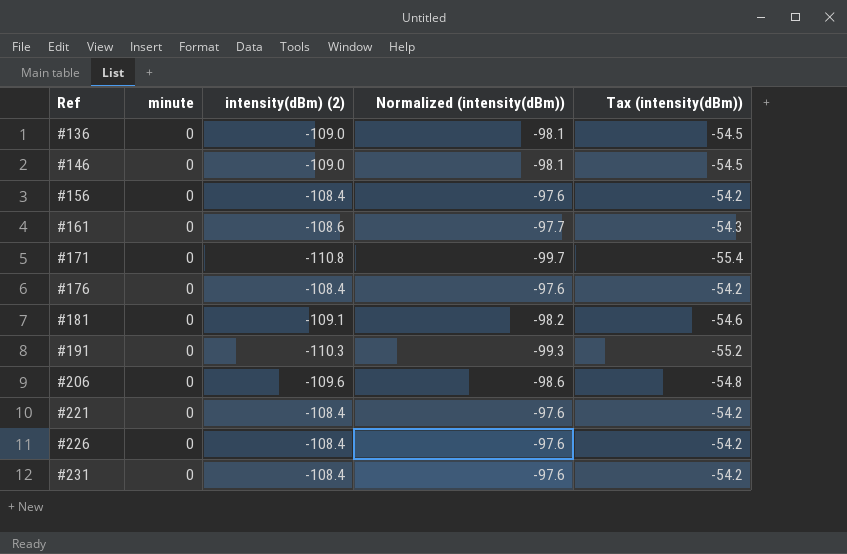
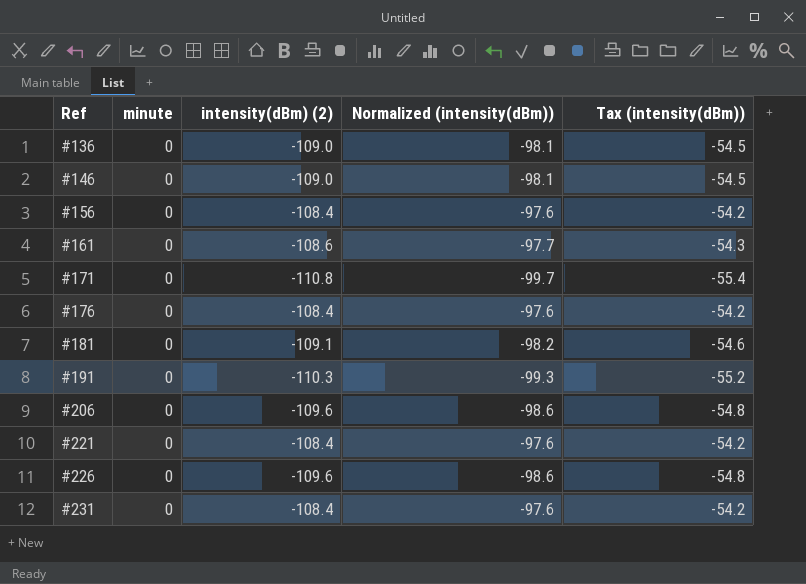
#226 | intensity(dBm) (2): -108.4 -> -109.6
#226 | Normalized (intensity(dBm)): -97.6 -> -98.6
#226 | Tax (intensity(dBm)): -54.2 -> -54.8

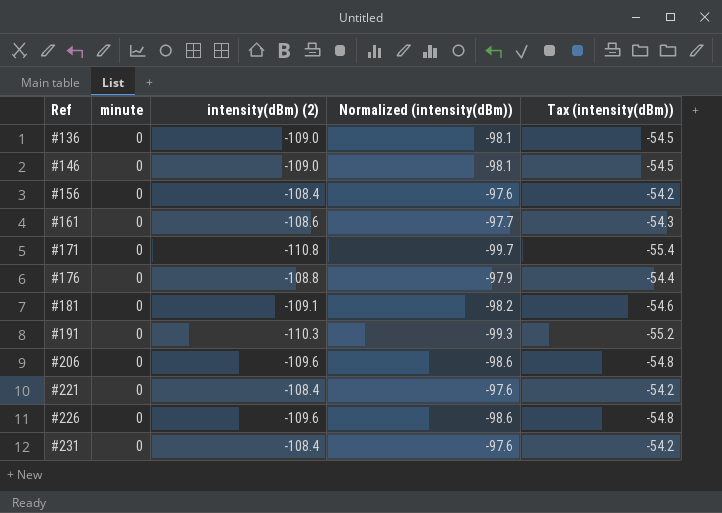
#176 | intensity(dBm) (2): -108.4 -> -108.8
#176 | Normalized (intensity(dBm)): -97.6 -> -97.9
#176 | Tax (intensity(dBm)): -54.2 -> -54.4

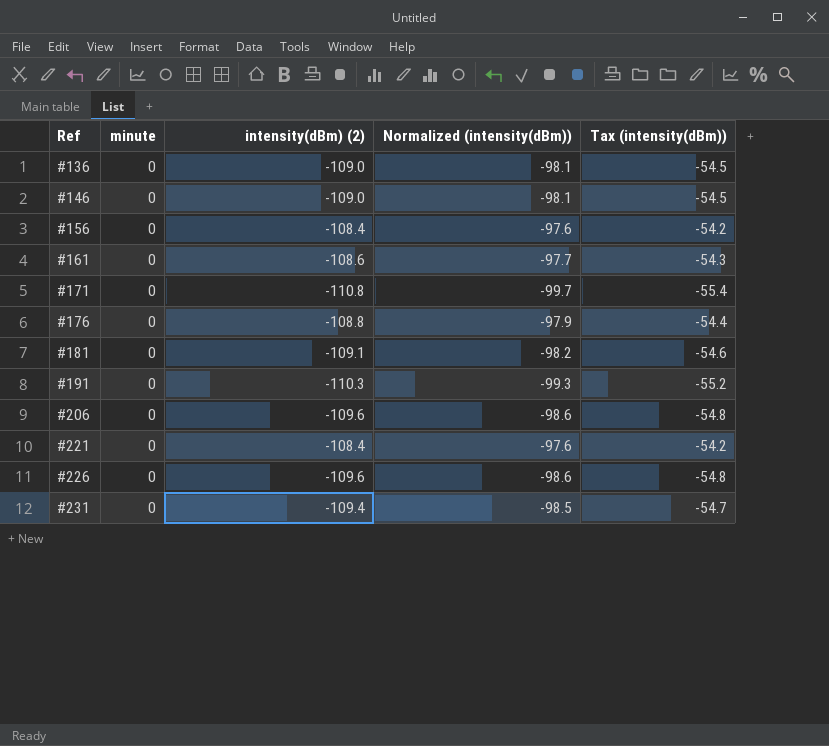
#231 | intensity(dBm) (2): -108.4 -> -109.4
#231 | Normalized (intensity(dBm)): -97.6 -> -98.5
#231 | Tax (intensity(dBm)): -54.2 -> -54.7

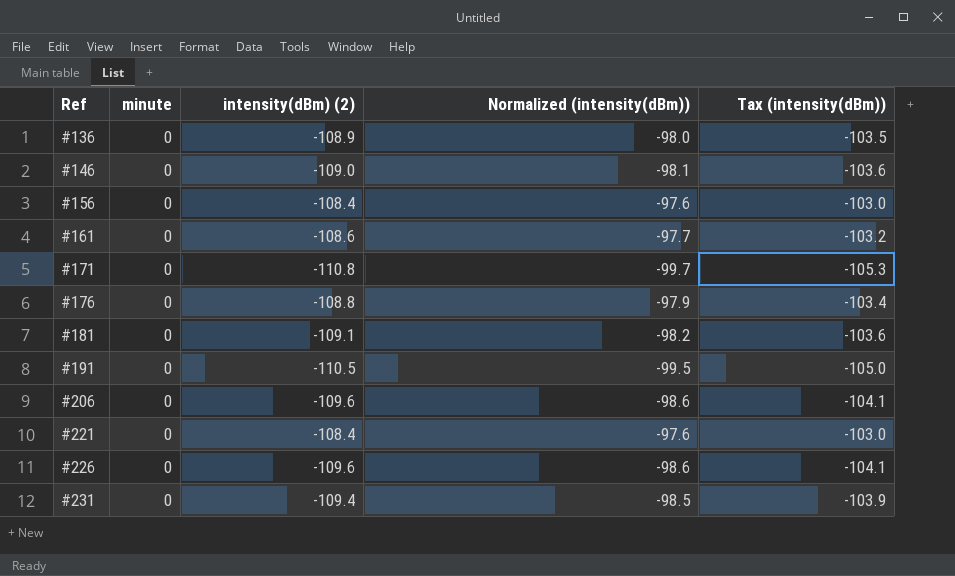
column Tax (intensity(dBm)) | formula: [intensity(dBm) (2)] * 0.5 -> [intensity(dBm) (2)] * 0.95
#136 | intensity(dBm) (2): -109.0 -> -108.9
#136 | Normalized (intensity(dBm)): -98.1 -> -98.0
#191 | intensity(dBm) (2): -110.3 -> -110.5
#191 | Normalized (intensity(dBm)): -99.3 -> -99.5

